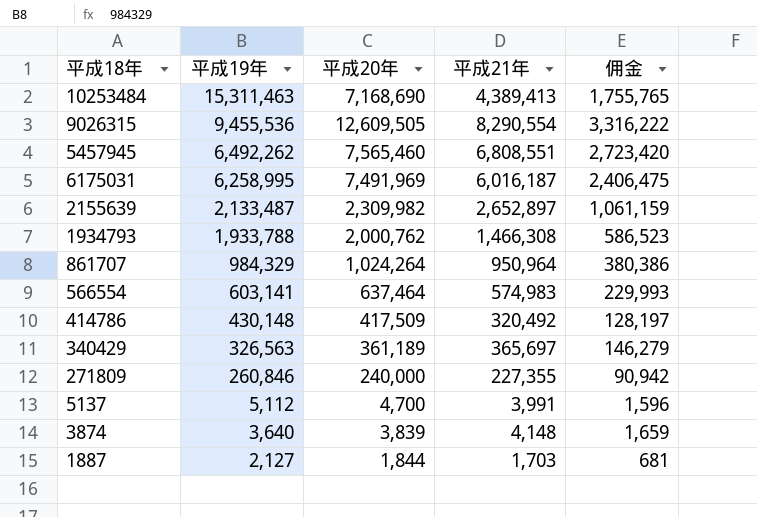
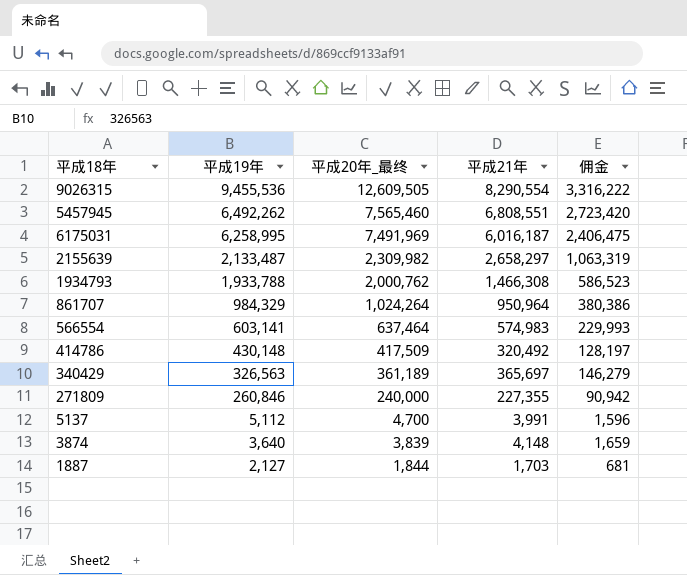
column name: 平成20年 -> 平成20年_最终
row 10253484: 15,311,463 | 7,168,690 | 4,389,413 | 1,755,765 -> none
2155639 | 平成21年: 2,652,897 -> 2,658,297
2155639 | 佣金: 1,061,159 -> 1,063,319

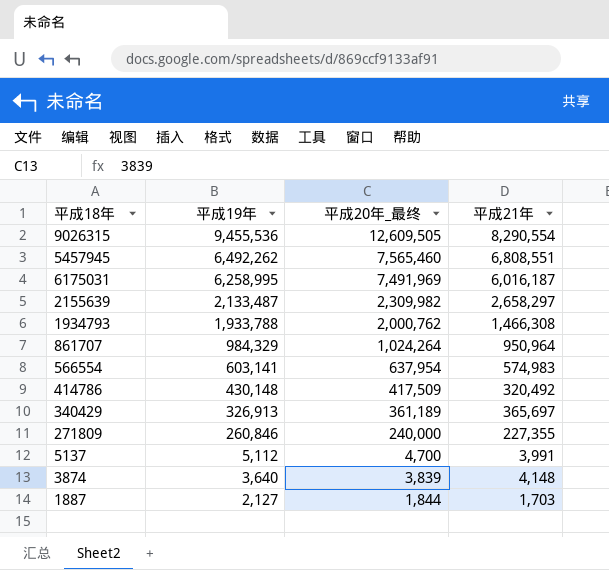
column 佣金 | formula: [平成21年] * 0.4 -> none
566554 | 平成20年_最终: 637,464 -> 637,954
340429 | 平成19年: 326,563 -> 326,913

